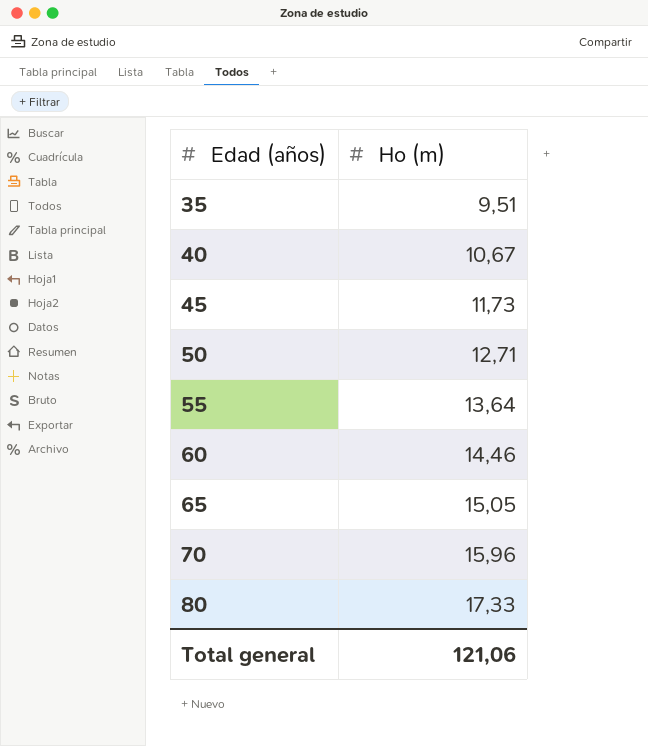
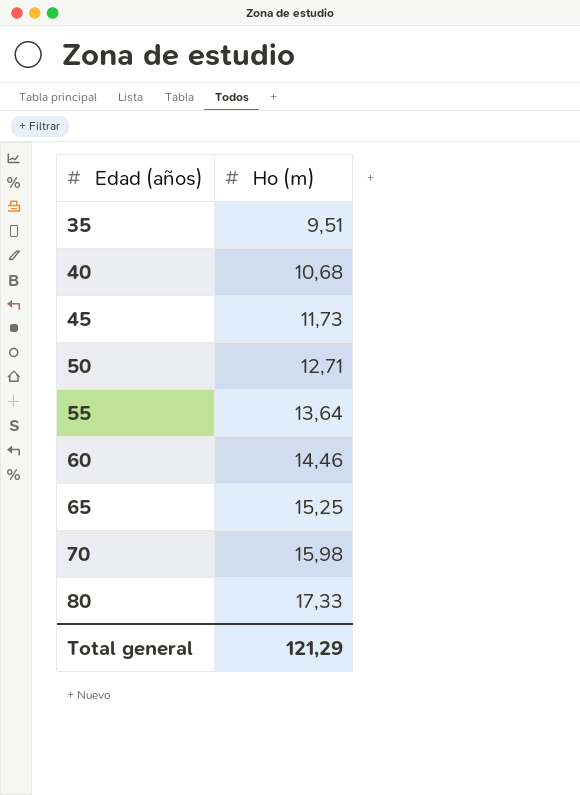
40 | Ho (m): 10,67 -> 10,68
65 | Ho (m): 15,05 -> 15,25
70 | Ho (m): 15,96 -> 15,98
Total general | Ho (m): 121,06 -> 121,29

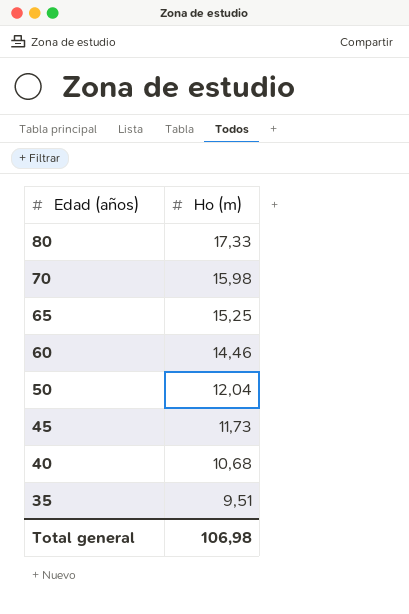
row order: Edad (años) ascending -> Edad (años) descending
row 55: 13,64 -> none
50 | Ho (m): 12,71 -> 12,04
Total general | Ho (m): 121,29 -> 106,98

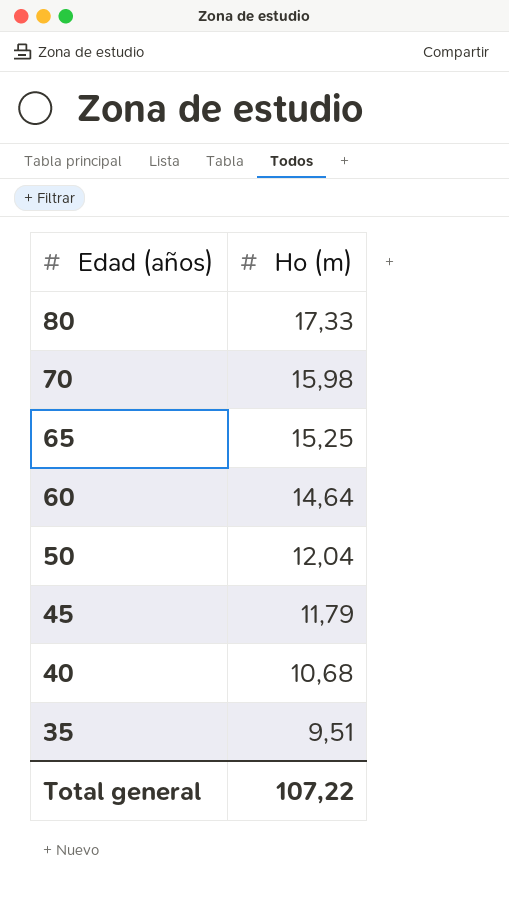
60 | Ho (m): 14,46 -> 14,64
45 | Ho (m): 11,73 -> 11,79
Total general | Ho (m): 106,98 -> 107,22

